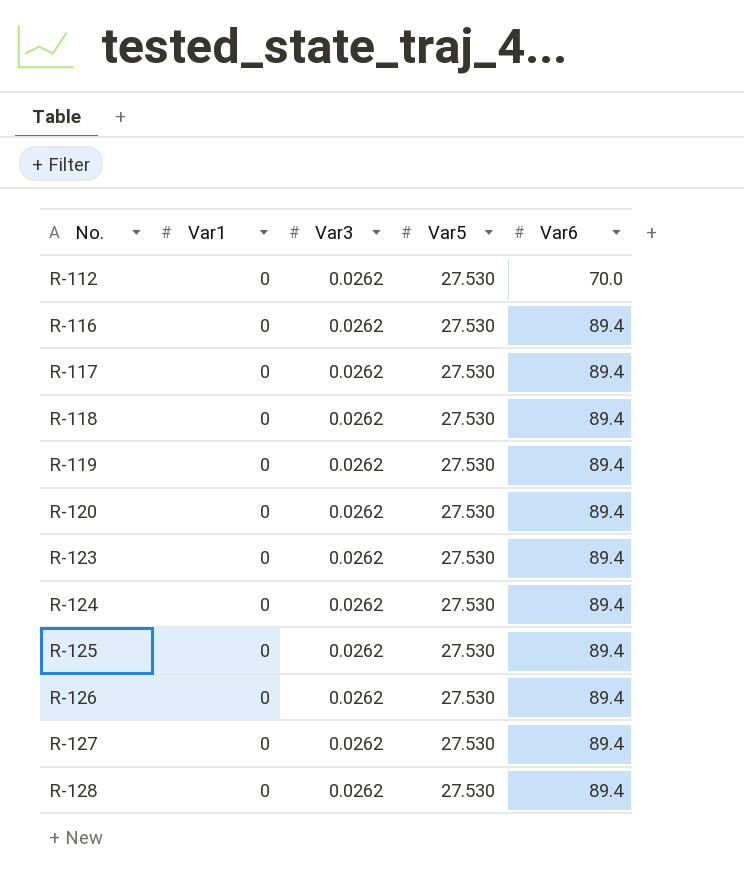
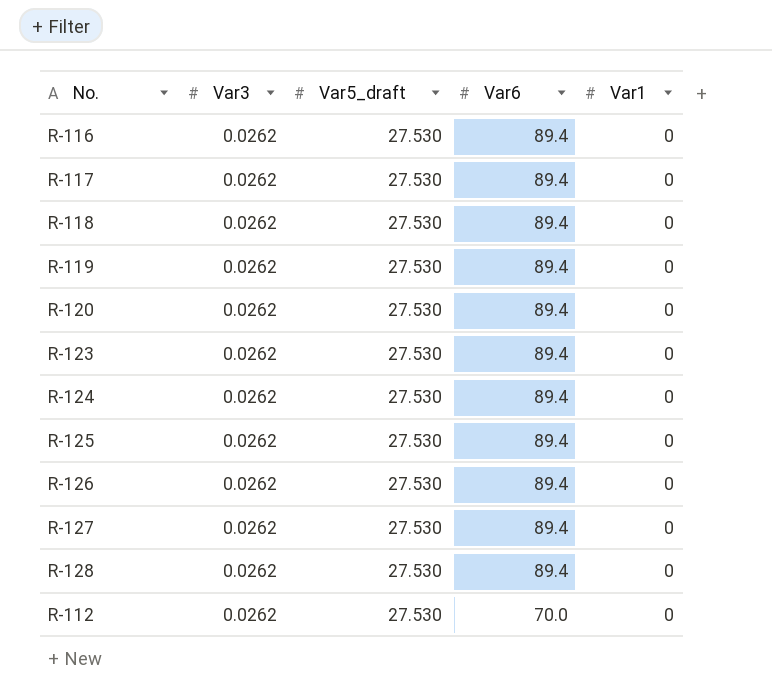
row order: No. ascending -> Var6 descending
column name: Var5 -> Var5_draft
column Var1 | position: 2 -> 5

